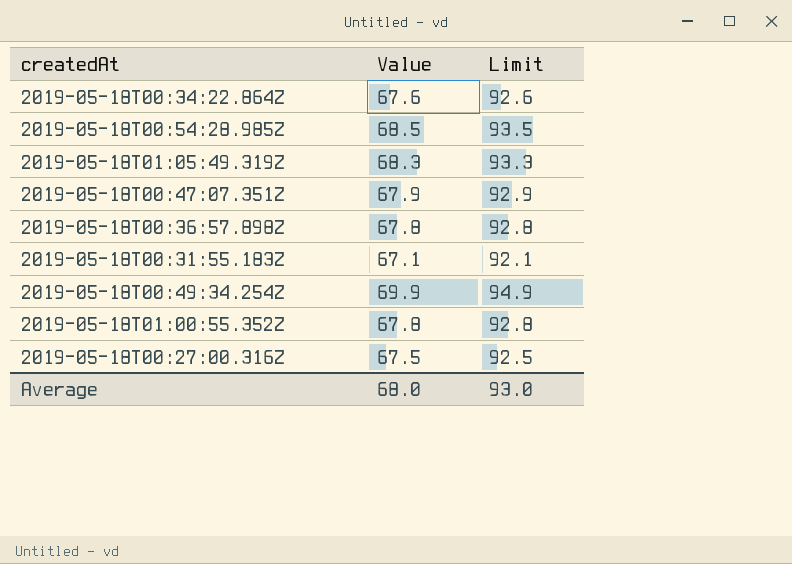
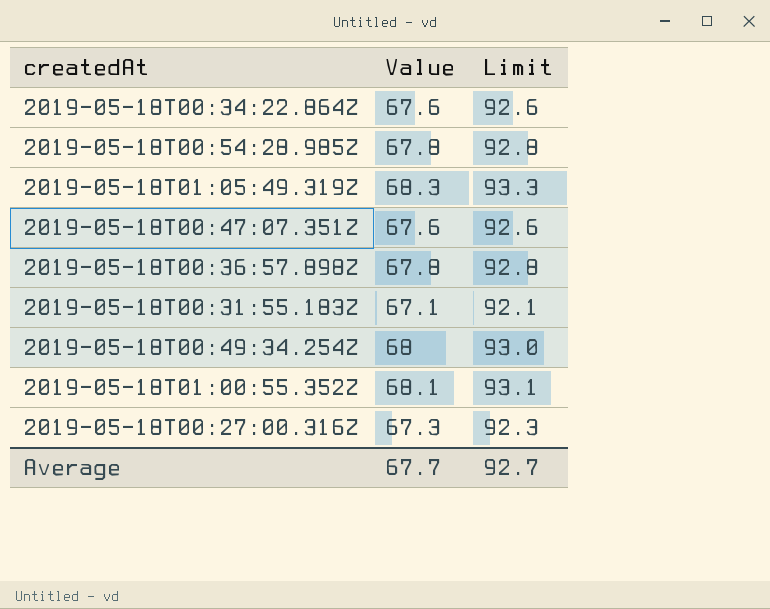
2019-05-18T00:54:28.985Z | Value: 68.5 -> 67.8
2019-05-18T00:54:28.985Z | Limit: 93.5 -> 92.8
2019-05-18T00:47:07.351Z | Value: 67.9 -> 67.6
2019-05-18T00:47:07.351Z | Limit: 92.9 -> 92.6
2019-05-18T00:49:34.254Z | Value: 69.9 -> 68
2019-05-18T00:49:34.254Z | Limit: 94.9 -> 93.0
2019-05-18T01:00:55.352Z | Value: 67.8 -> 68.1
2019-05-18T01:00:55.352Z | Limit: 92.8 -> 93.1
2019-05-18T00:27:00.316Z | Value: 67.5 -> 67.3
2019-05-18T00:27:00.316Z | Limit: 92.5 -> 92.3
Average | Value: 68.0 -> 67.7
Average | Limit: 93.0 -> 92.7

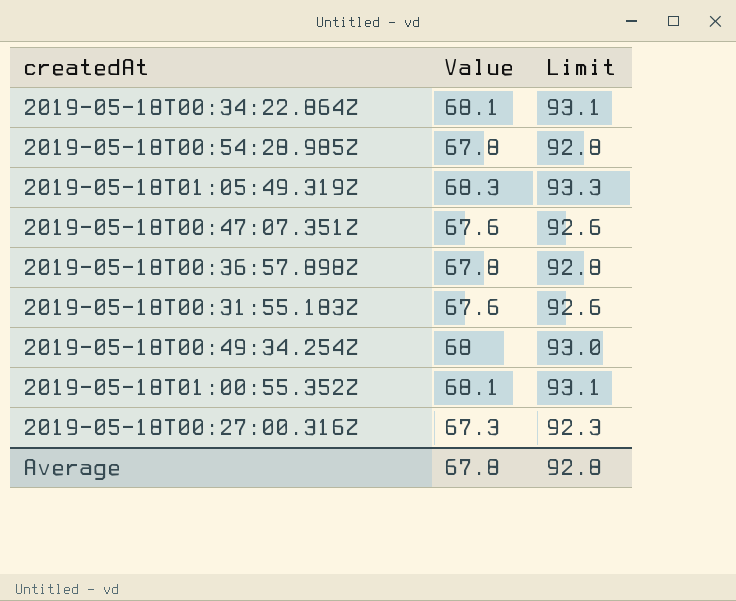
2019-05-18T00:34:22.864Z | Value: 67.6 -> 68.1
2019-05-18T00:34:22.864Z | Limit: 92.6 -> 93.1
2019-05-18T00:31:55.183Z | Value: 67.1 -> 67.6
2019-05-18T00:31:55.183Z | Limit: 92.1 -> 92.6
Average | Value: 67.7 -> 67.8
Average | Limit: 92.7 -> 92.8

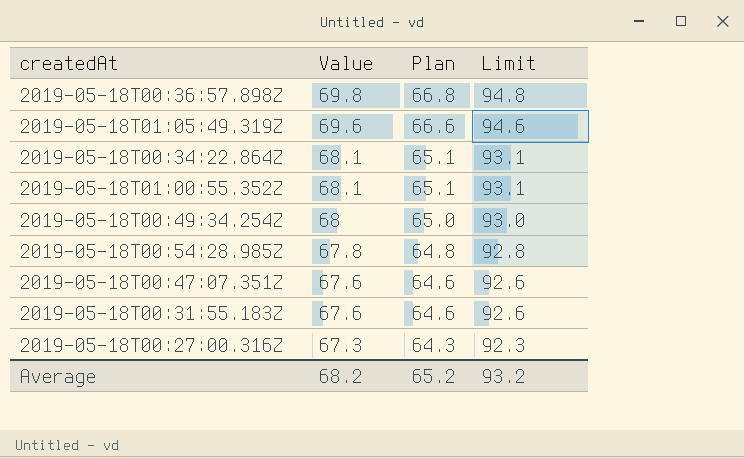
row order: none -> Value descending
column Plan | formula: none -> [Value] - 3
2019-05-18T00:36:57.898Z | Value: 67.8 -> 69.8
2019-05-18T00:36:57.898Z | Limit: 92.8 -> 94.8
2019-05-18T01:05:49.319Z | Value: 68.3 -> 69.6
2019-05-18T01:05:49.319Z | Limit: 93.3 -> 94.6
Average | Value: 67.8 -> 68.2
Average | Limit: 92.8 -> 93.2

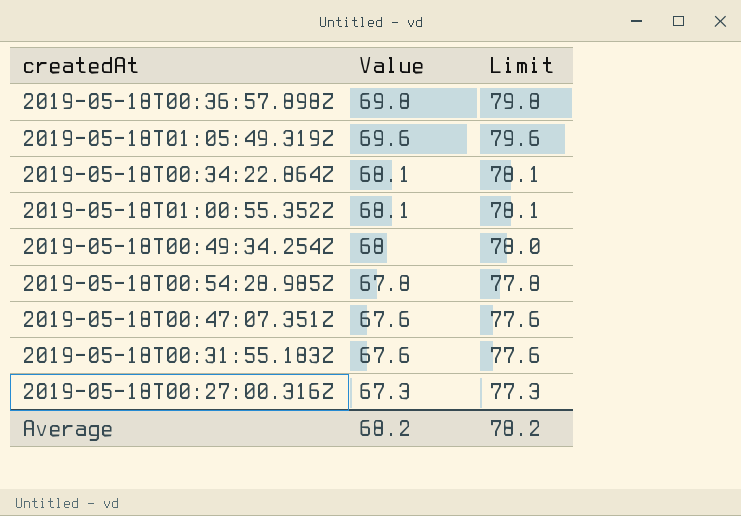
column Plan | formula: [Value] - 3 -> none
column Limit | formula: [Value] + 25 -> [Value] + 10
Average | Limit: 93.2 -> 78.2

